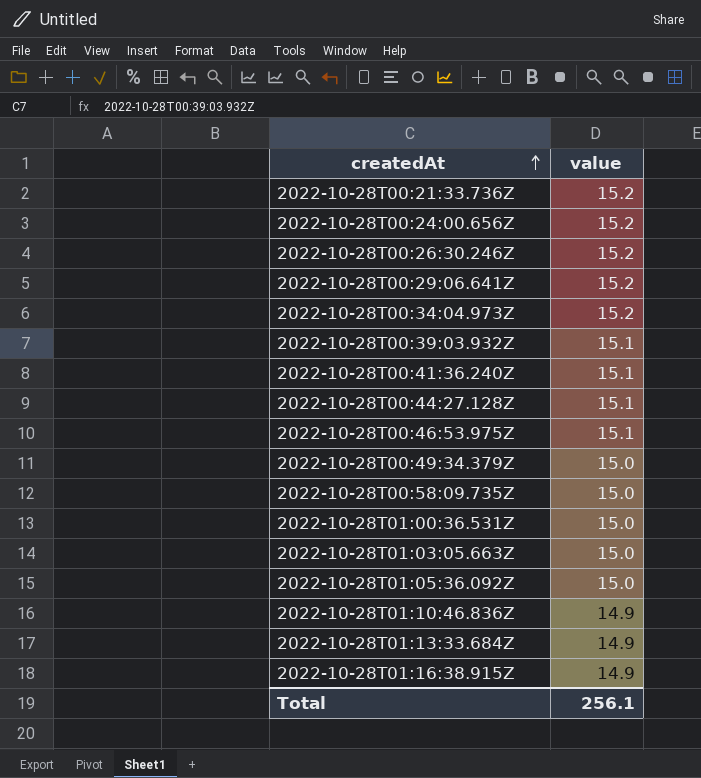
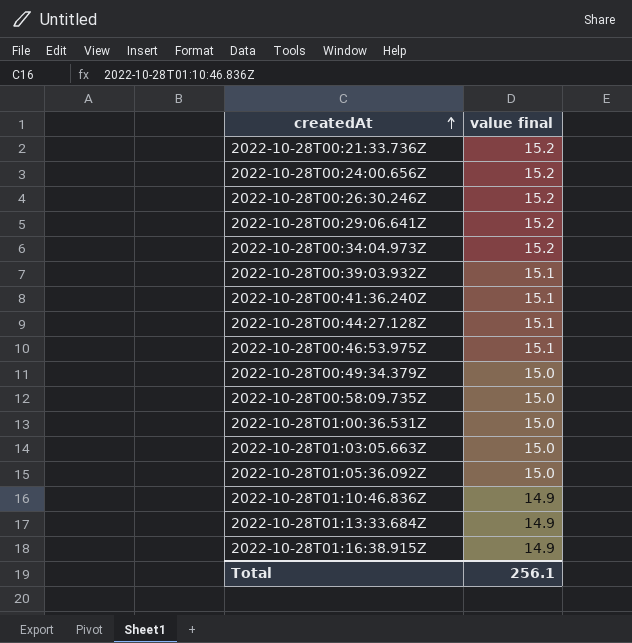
column name: value -> value final

